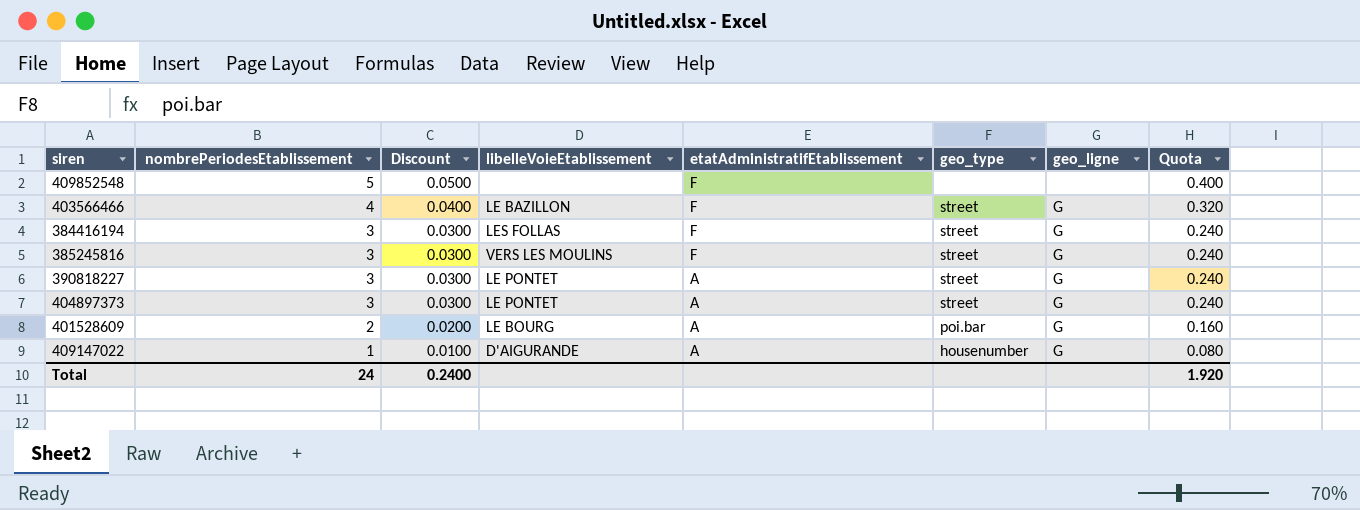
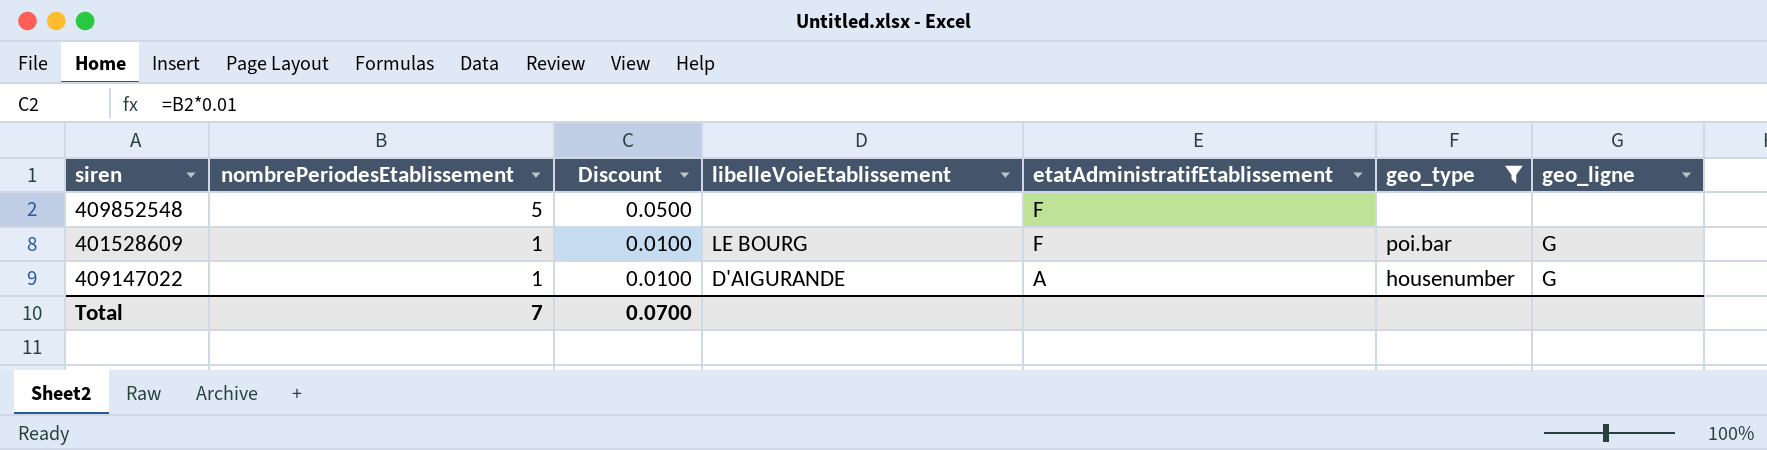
filter: none -> geo_type != street
column Quota | formula: [nombrePeriodesEtablissement] * 0.08 -> none
401528609 | nombrePeriodesEtablissement: 2 -> 1
401528609 | Discount: 0.0200 -> 0.0100
401528609 | etatAdministratifEtablissement: A -> F
Total | nombrePeriodesEtablissement: 24 -> 7
Total | Discount: 0.2400 -> 0.0700

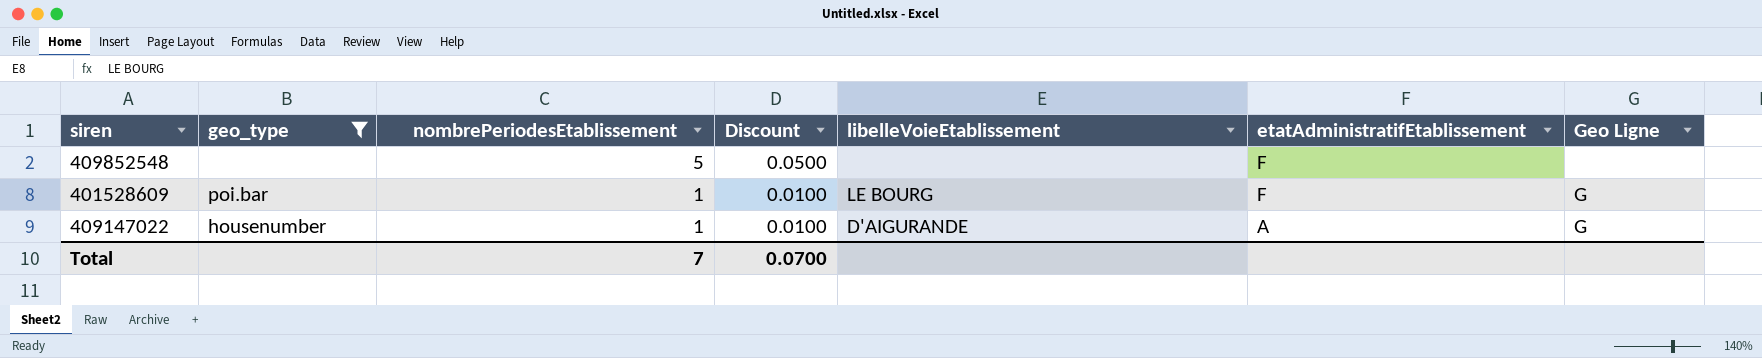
column geo_type | position: 6 -> 2
column name: geo_ligne -> Geo Ligne

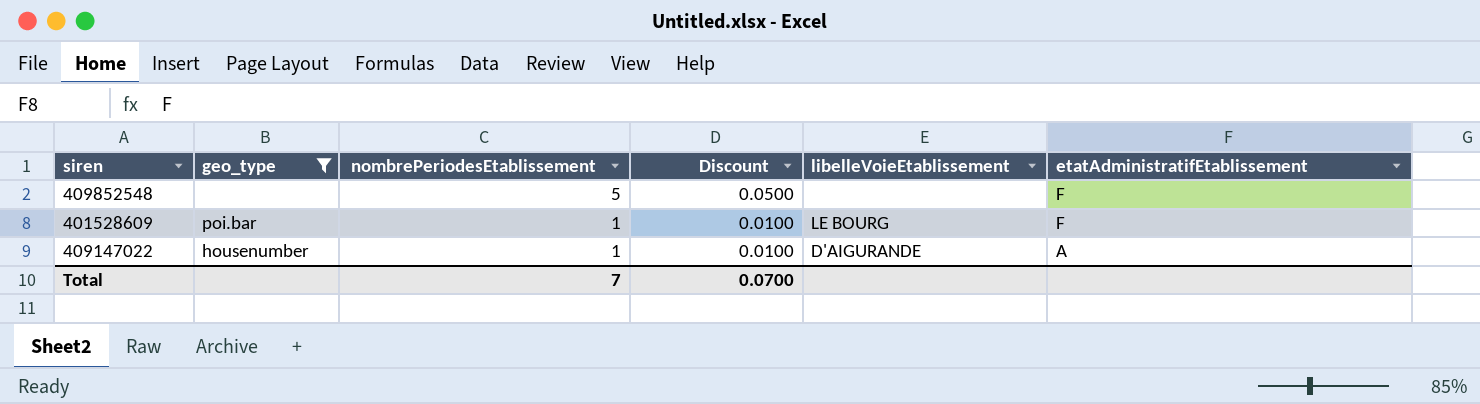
column Geo Ligne | position: 7 -> none

